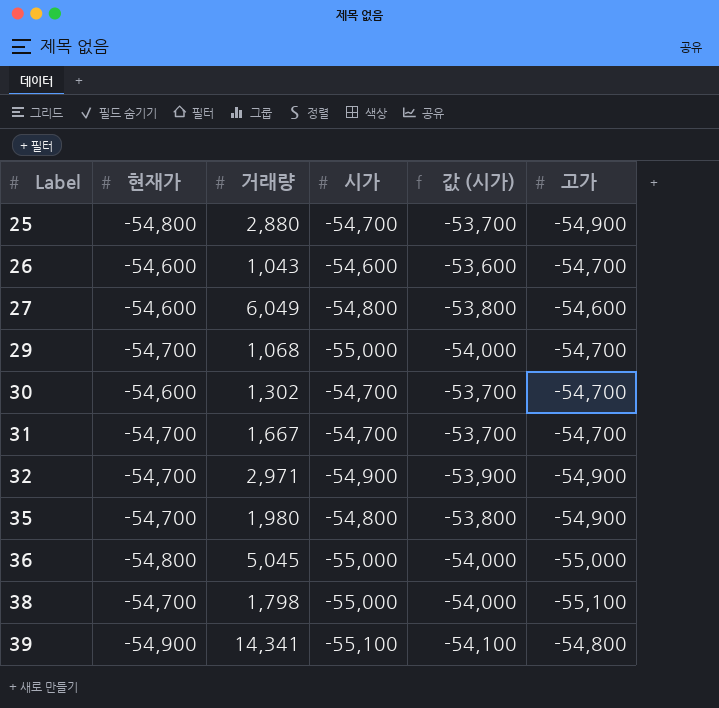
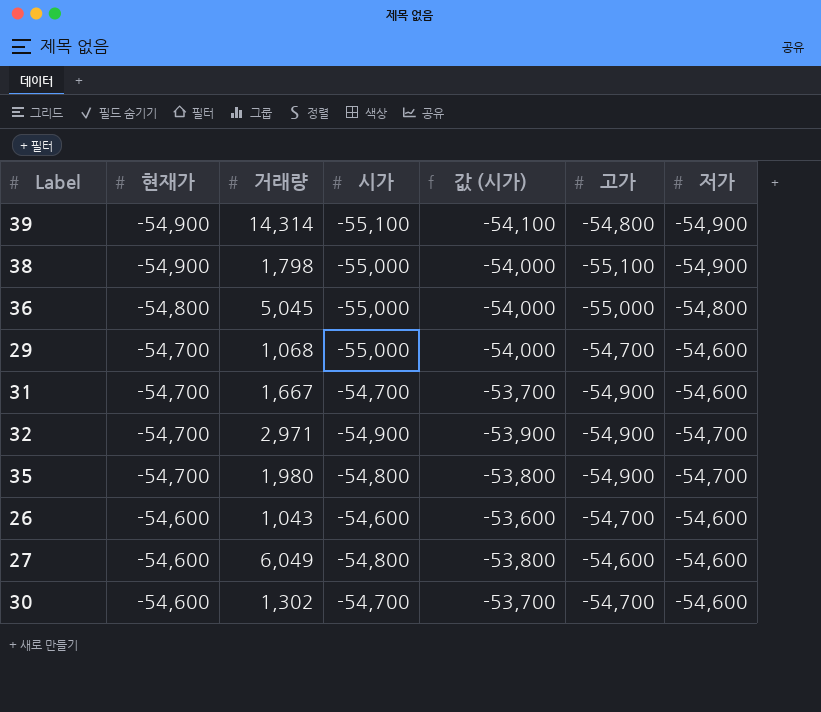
row order: Label ascending -> 현재가 ascending
column 저가 | position: none -> 7
row 25: -54,800 | 2,880 | -54,700 | -53,700 | -54,900 -> none
39 | 거래량: 14,341 -> 14,314
38 | 현재가: -54,700 -> -54,900
31 | 고가: -54,700 -> -54,900

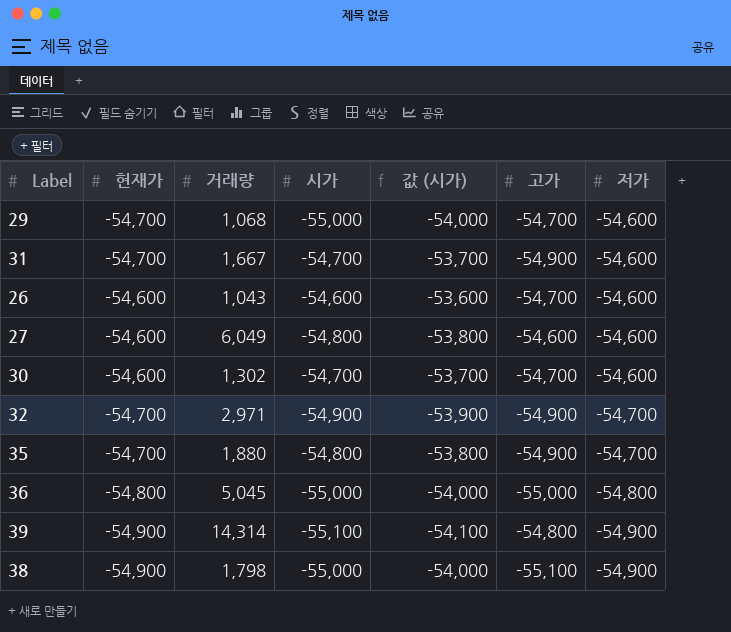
row order: 현재가 ascending -> 저가 descending
35 | 거래량: 1,980 -> 1,880

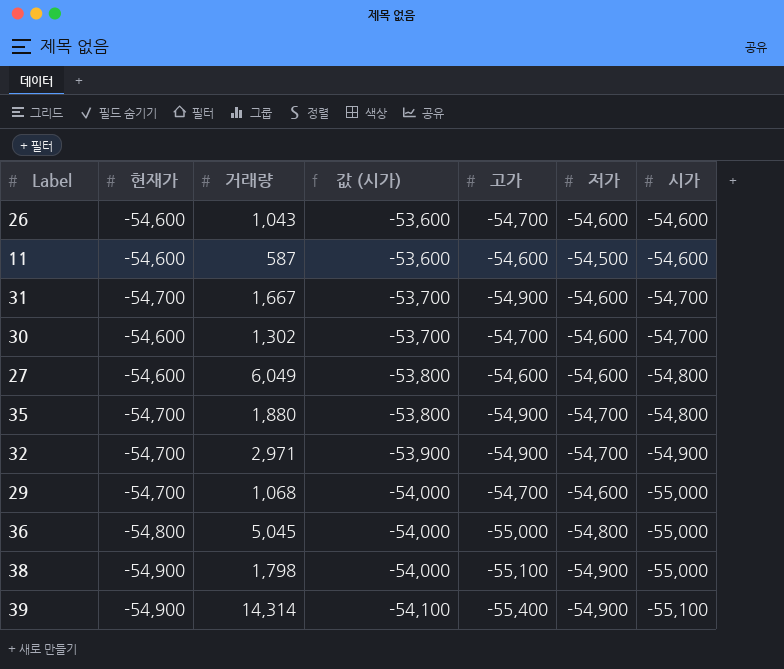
row order: 저가 descending -> 값 (시가) descending
column 시가 | position: 4 -> 7
row 11: none -> -54,600 | 587 | -53,600 | -54,600 | -54,500 | -54,600
39 | 고가: -54,800 -> -55,400

